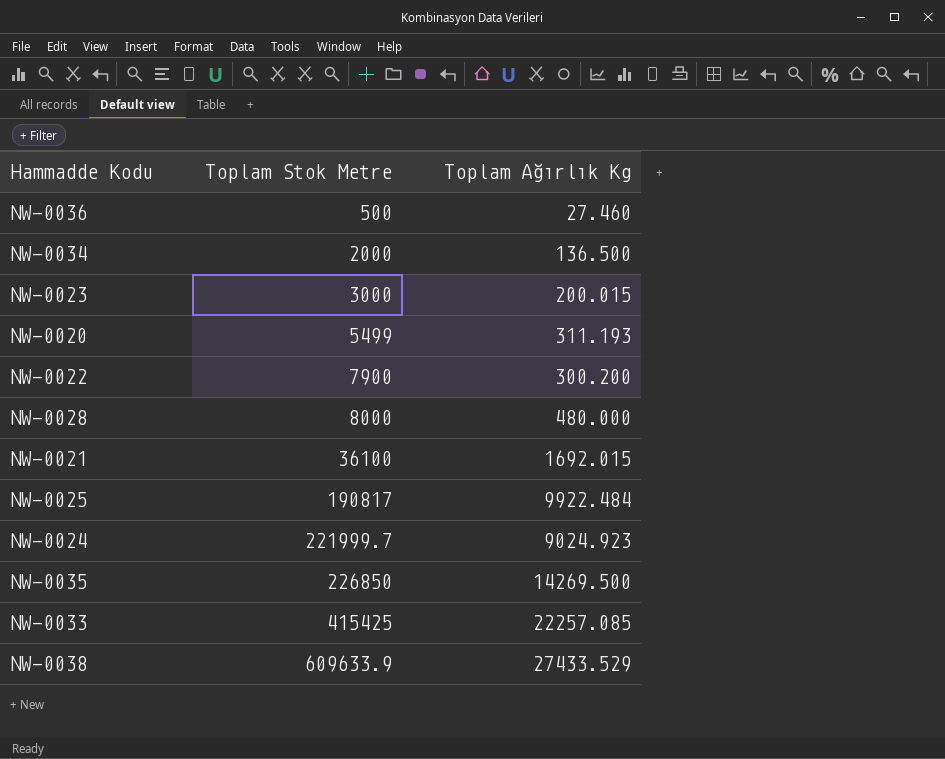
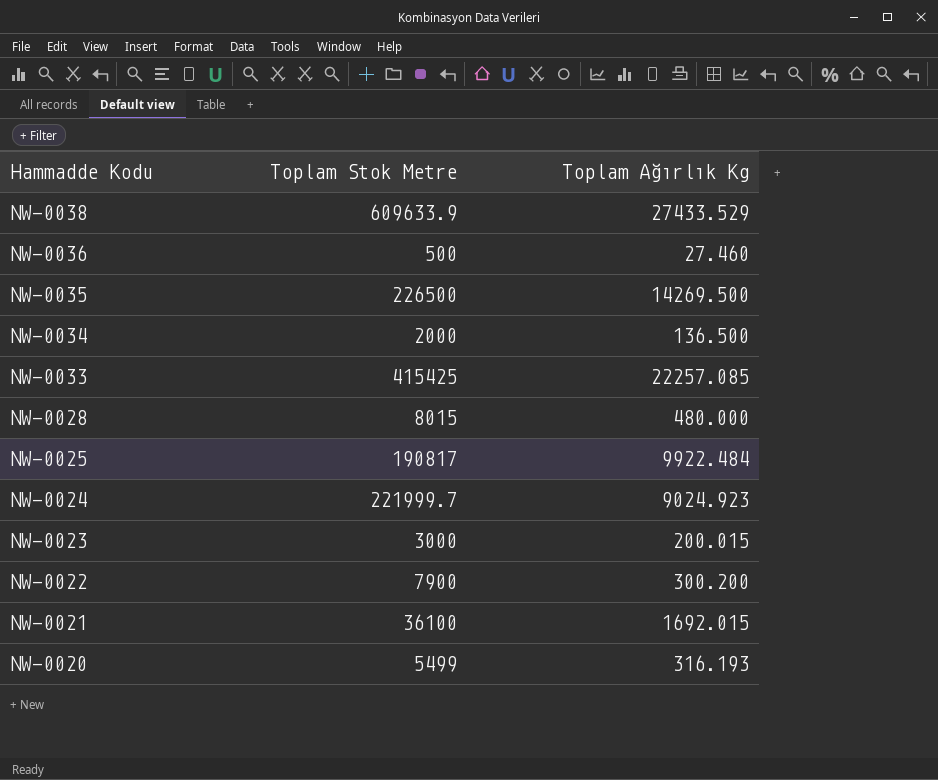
row order: Toplam Stok Metre ascending -> Hammadde Kodu descending
NW-0035 | Toplam Stok Metre: 226850 -> 226500
NW-0028 | Toplam Stok Metre: 8000 -> 8015
NW-0020 | Toplam Ağırlık Kg: 311.193 -> 316.193

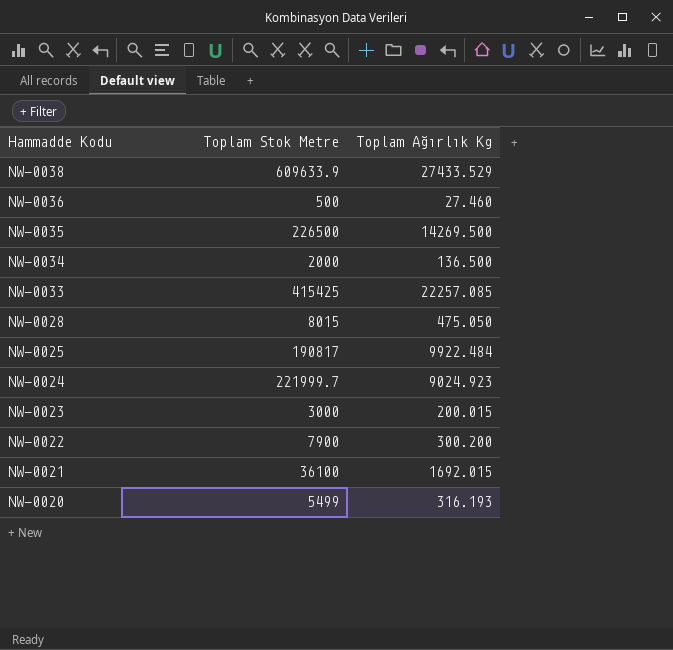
NW-0028 | Toplam Ağırlık Kg: 480.000 -> 475.050

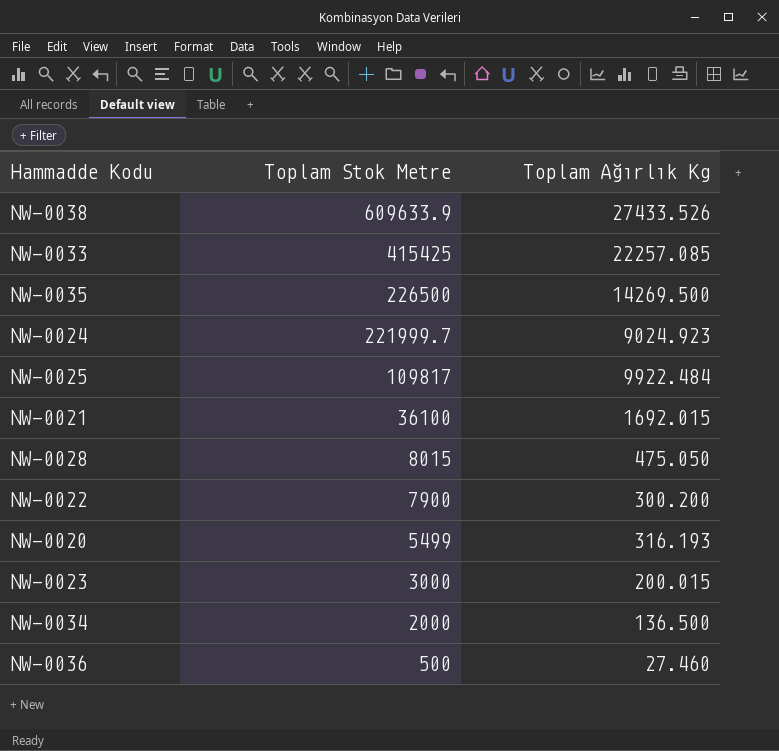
row order: Hammadde Kodu descending -> Toplam Stok Metre descending
NW-0038 | Toplam Ağırlık Kg: 27433.529 -> 27433.526
NW-0025 | Toplam Stok Metre: 190817 -> 109817

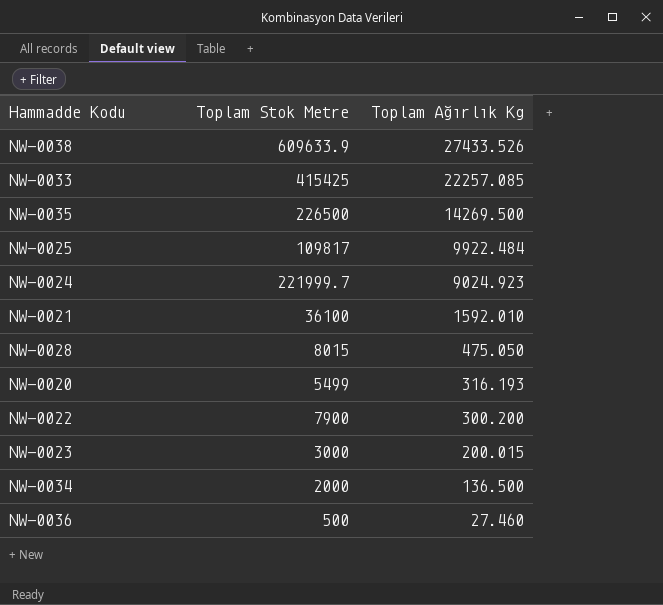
row order: Toplam Stok Metre descending -> Toplam Ağırlık Kg descending
NW-0021 | Toplam Ağırlık Kg: 1692.015 -> 1592.010

